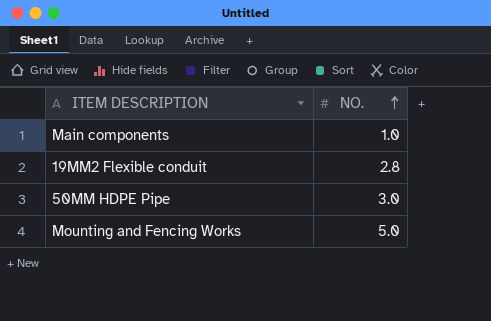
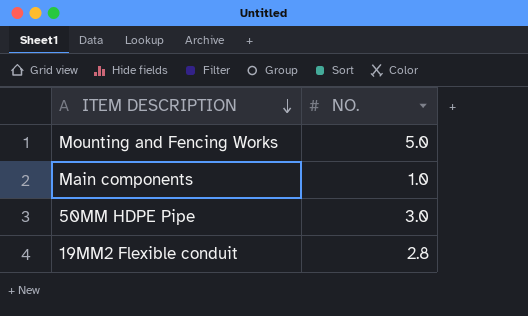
row order: NO. ascending -> ITEM DESCRIPTION descending

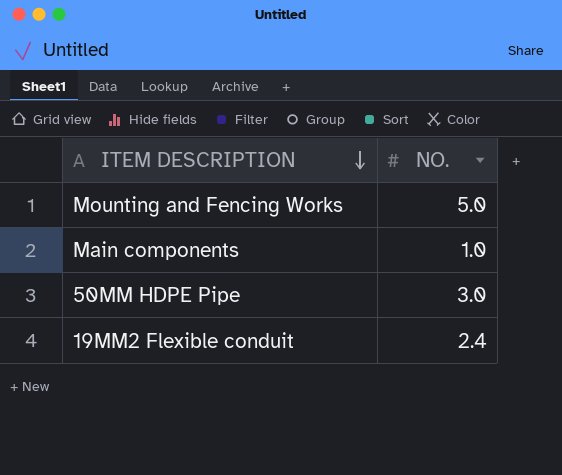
19MM2 Flexible conduit | NO.: 2.8 -> 2.4

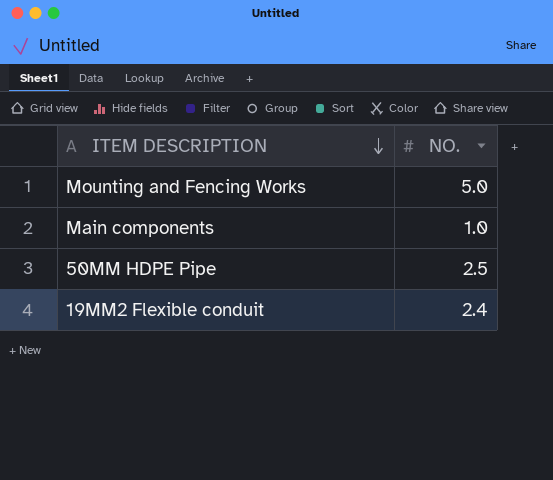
50MM HDPE Pipe | NO.: 3.0 -> 2.5

